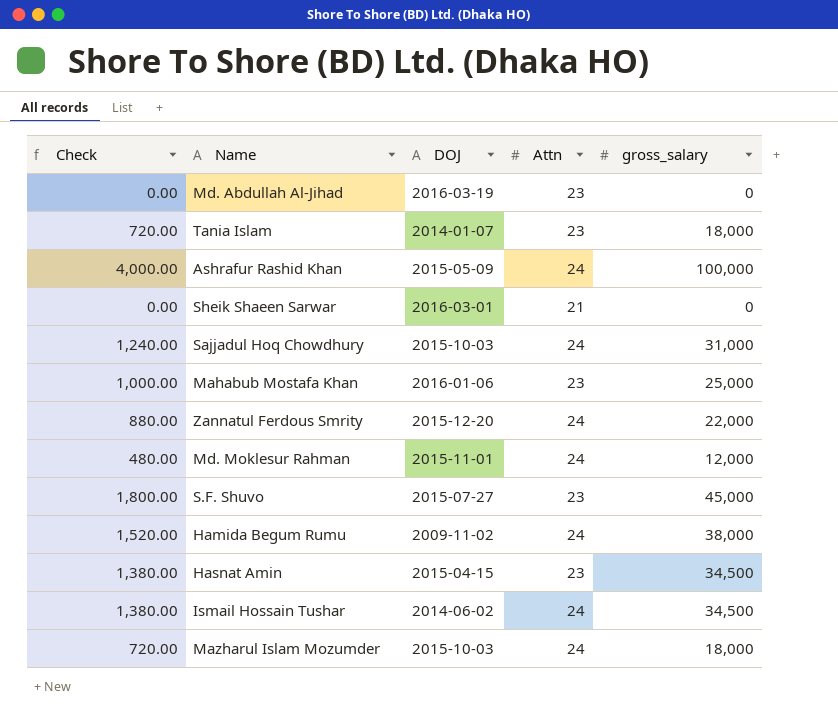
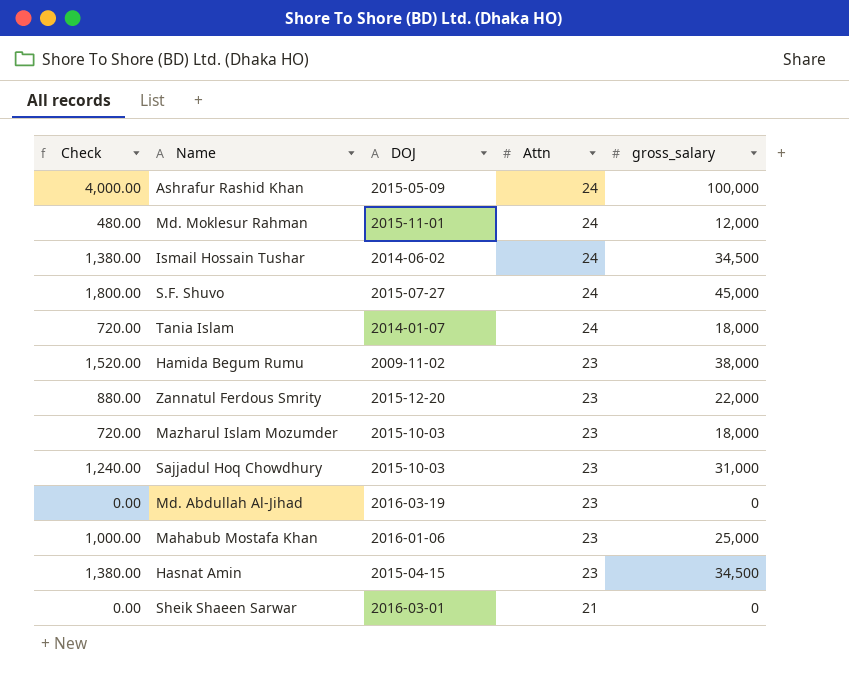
row order: none -> Attn descending
S.F. Shuvo | Attn: 23 -> 24
Tania Islam | Attn: 23 -> 24
Hamida Begum Rumu | Attn: 24 -> 23
Zannatul Ferdous Smrity | Attn: 24 -> 23
Mazharul Islam Mozumder | Attn: 24 -> 23
Sajjadul Hoq Chowdhury | Attn: 24 -> 23

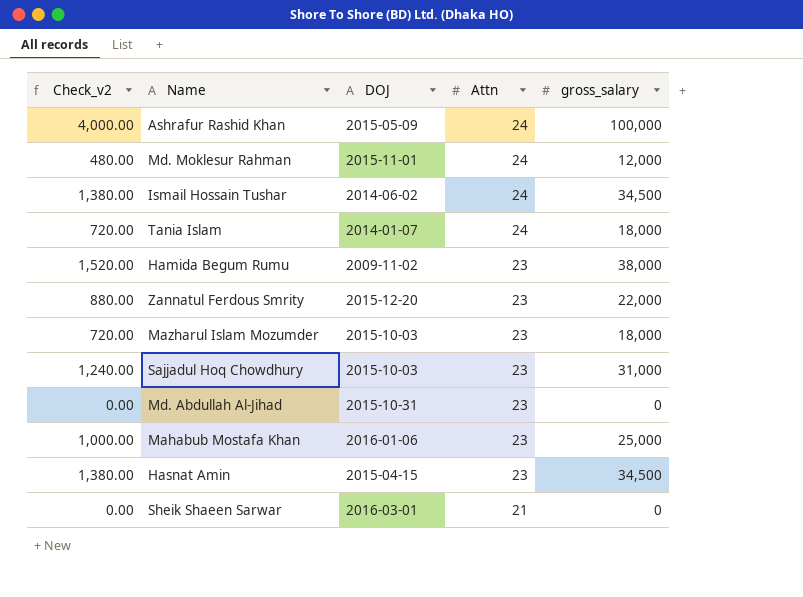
column name: Check -> Check_v2
row S.F. Shuvo: 1,800.00 | 2015-07-27 | 24 | 45,000 -> none
Md. Abdullah Al-Jihad | DOJ: 2016-03-19 -> 2015-10-31

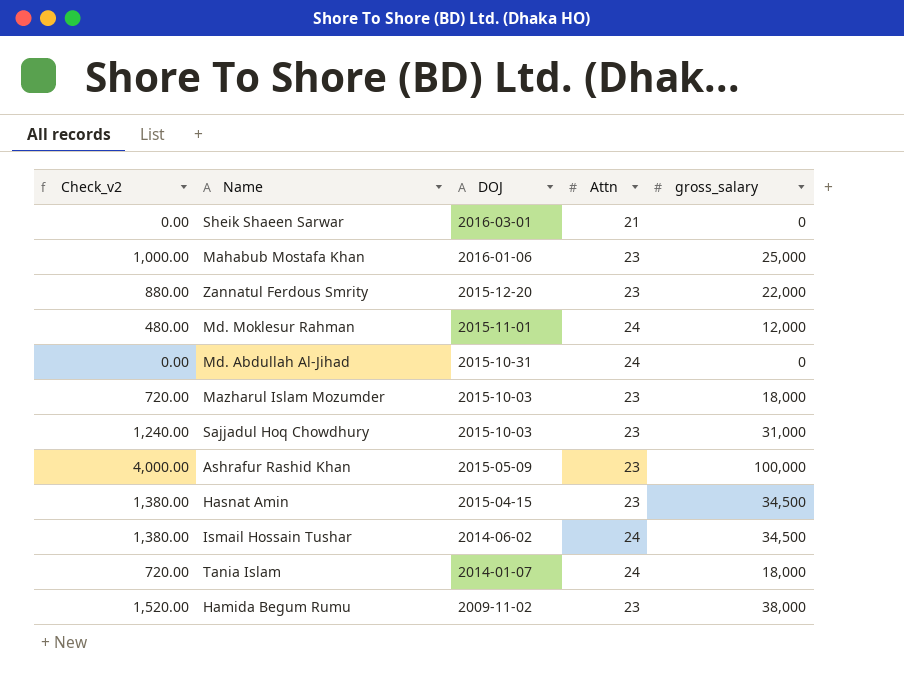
row order: Attn descending -> DOJ descending
Md. Abdullah Al-Jihad | Attn: 23 -> 24
Ashrafur Rashid Khan | Attn: 24 -> 23

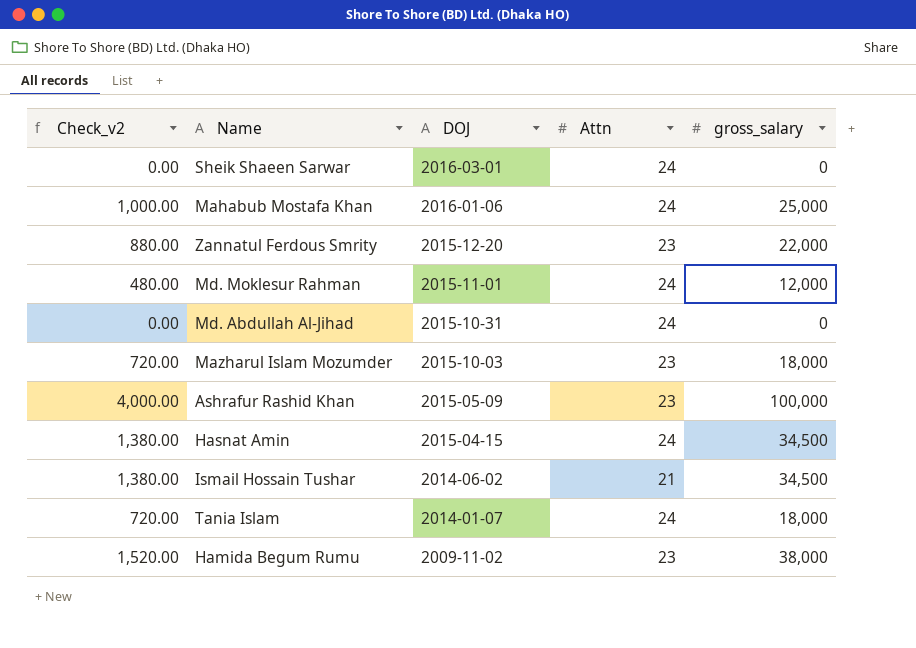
row Sajjadul Hoq Chowdhury: 1,240.00 | 2015-10-03 | 23 | 31,000 -> none
Sheik Shaeen Sarwar | Attn: 21 -> 24
Mahabub Mostafa Khan | Attn: 23 -> 24
Hasnat Amin | Attn: 23 -> 24
Ismail Hossain Tushar | Attn: 24 -> 21

